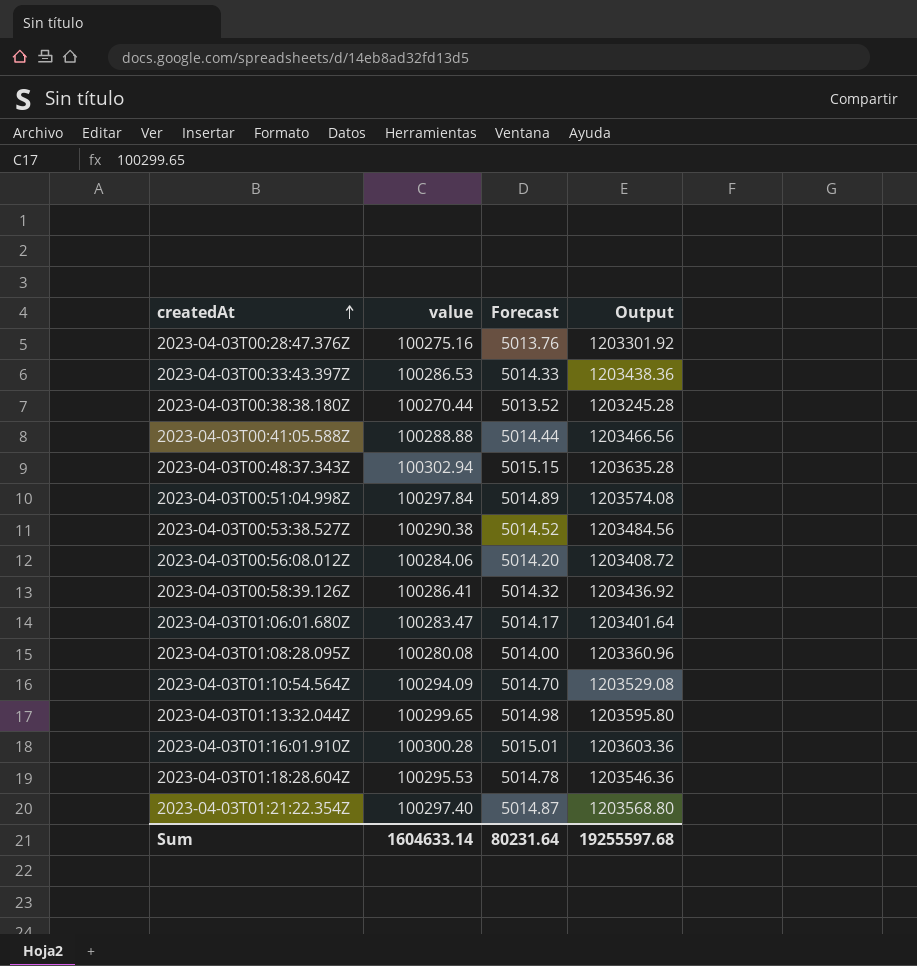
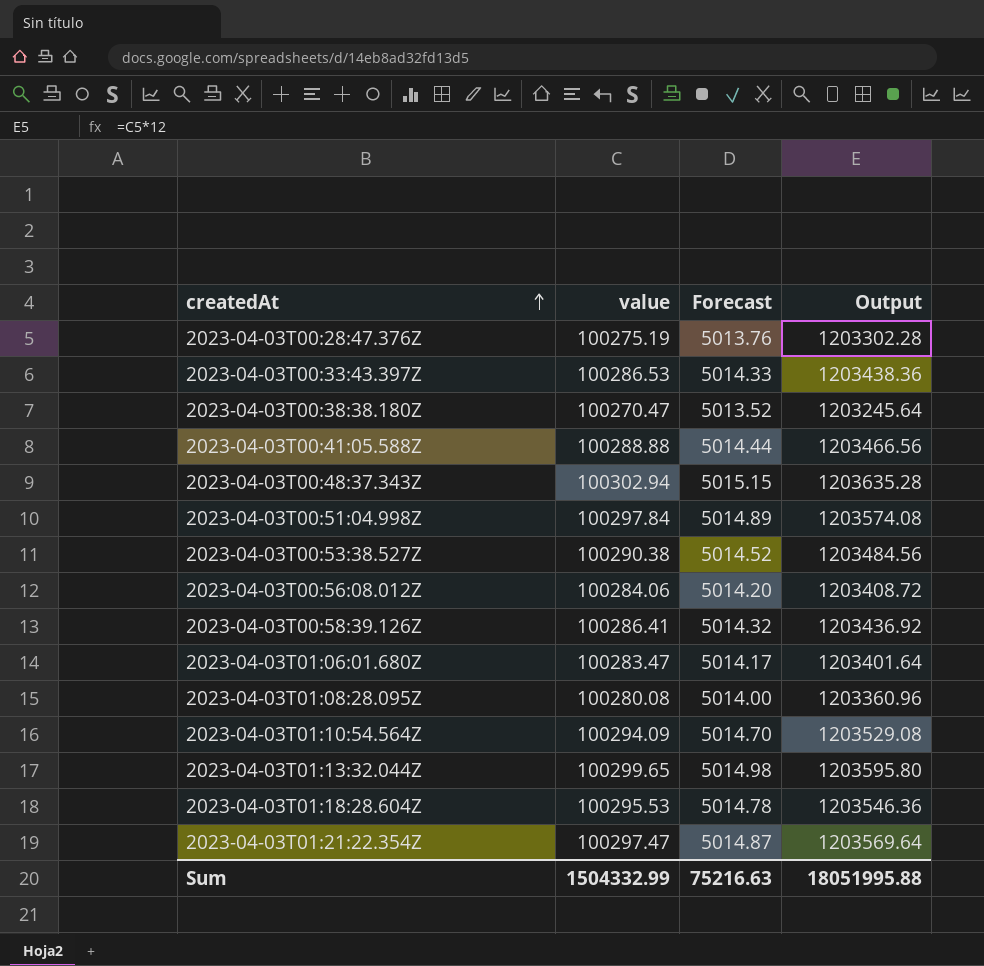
row 2023-04-03T01:16:01.910Z: 100300.28 | 5015.01 | 1203603.36 -> none
2023-04-03T00:28:47.376Z | value: 100275.16 -> 100275.19
2023-04-03T00:28:47.376Z | Output: 1203301.92 -> 1203302.28
2023-04-03T00:38:38.180Z | value: 100270.44 -> 100270.47
2023-04-03T00:38:38.180Z | Output: 1203245.28 -> 1203245.64
2023-04-03T01:21:22.354Z | value: 100297.40 -> 100297.47
2023-04-03T01:21:22.354Z | Output: 1203568.80 -> 1203569.64
Sum | value: 1604633.14 -> 1504332.99
Sum | Forecast: 80231.64 -> 75216.63
Sum | Output: 19255597.68 -> 18051995.88

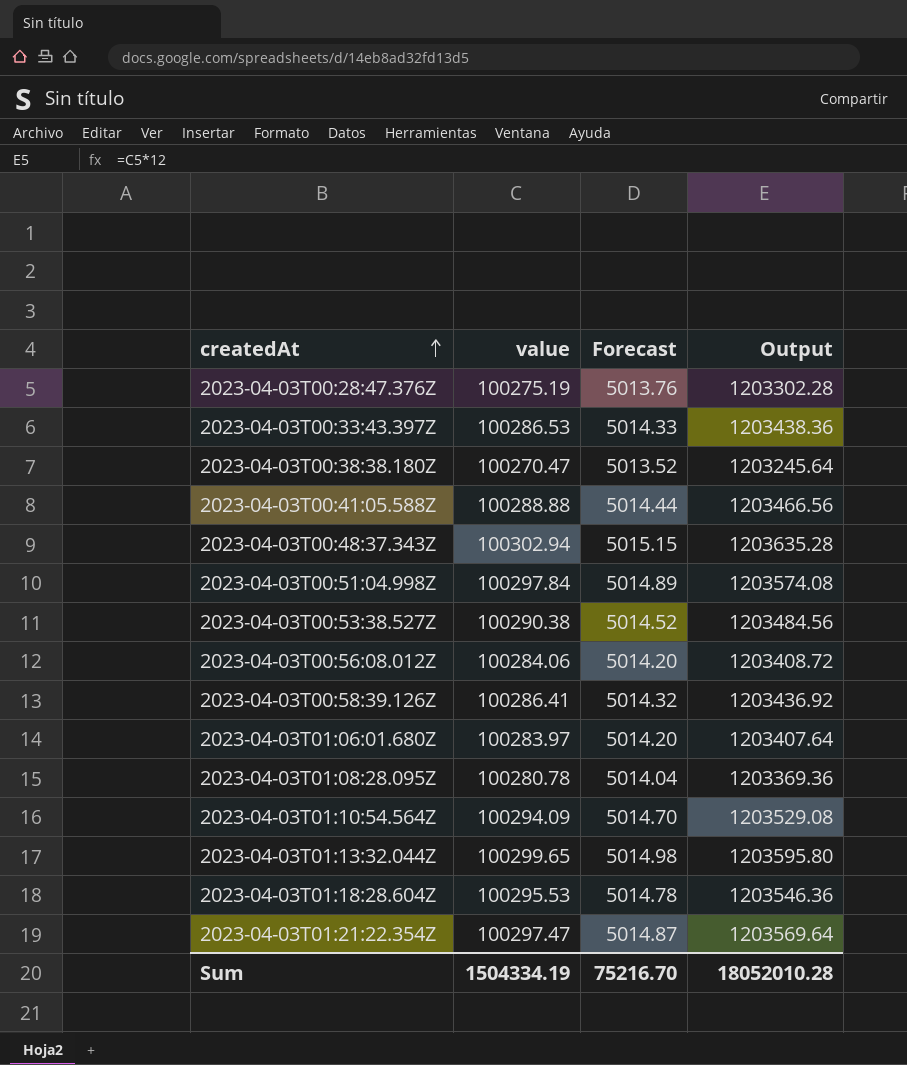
2023-04-03T01:06:01.680Z | value: 100283.47 -> 100283.97
2023-04-03T01:06:01.680Z | Forecast: 5014.17 -> 5014.20
2023-04-03T01:06:01.680Z | Output: 1203401.64 -> 1203407.64
2023-04-03T01:08:28.095Z | value: 100280.08 -> 100280.78
2023-04-03T01:08:28.095Z | Forecast: 5014.00 -> 5014.04
2023-04-03T01:08:28.095Z | Output: 1203360.96 -> 1203369.36
Sum | value: 1504332.99 -> 1504334.19
Sum | Forecast: 75216.63 -> 75216.70
Sum | Output: 18051995.88 -> 18052010.28

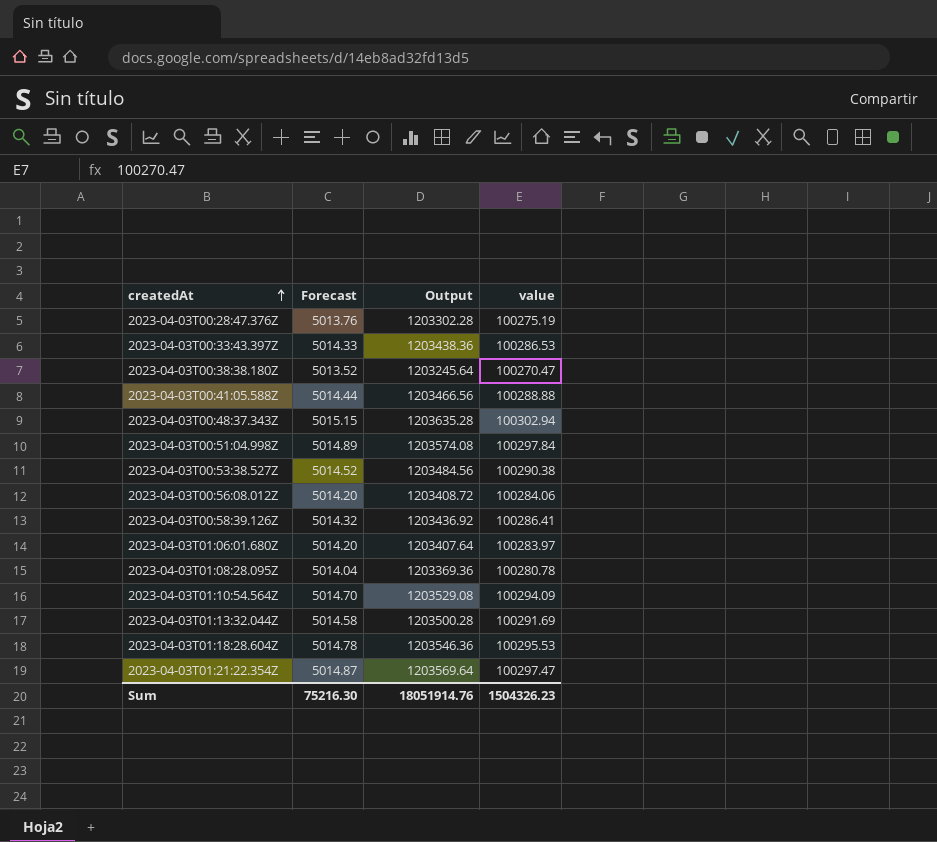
column value | position: 2 -> 4
2023-04-03T01:13:32.044Z | Forecast: 5014.98 -> 5014.58
2023-04-03T01:13:32.044Z | Output: 1203595.80 -> 1203500.28
2023-04-03T01:13:32.044Z | value: 100299.65 -> 100291.69
Sum | Forecast: 75216.70 -> 75216.30
Sum | Output: 18052010.28 -> 18051914.76
Sum | value: 1504334.19 -> 1504326.23

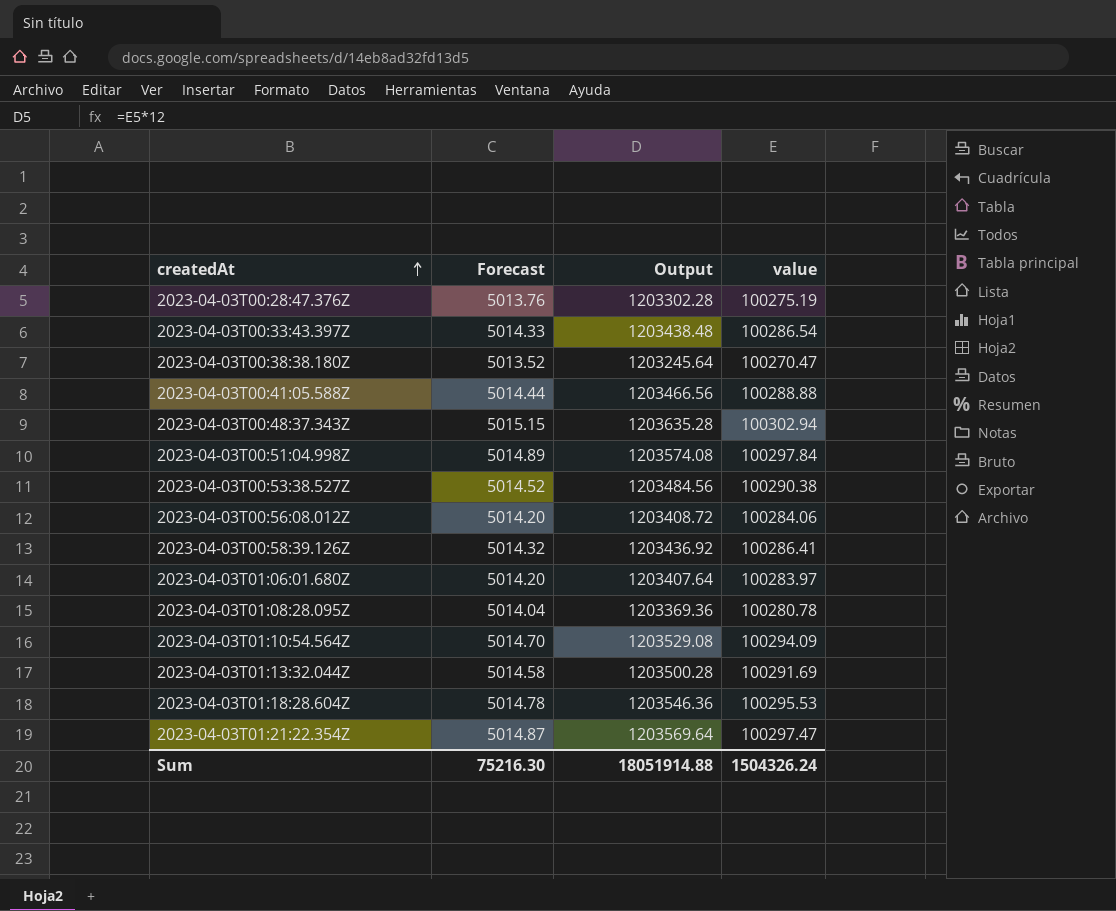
2023-04-03T00:33:43.397Z | Output: 1203438.36 -> 1203438.48
2023-04-03T00:33:43.397Z | value: 100286.53 -> 100286.54
Sum | Output: 18051914.76 -> 18051914.88
Sum | value: 1504326.23 -> 1504326.24

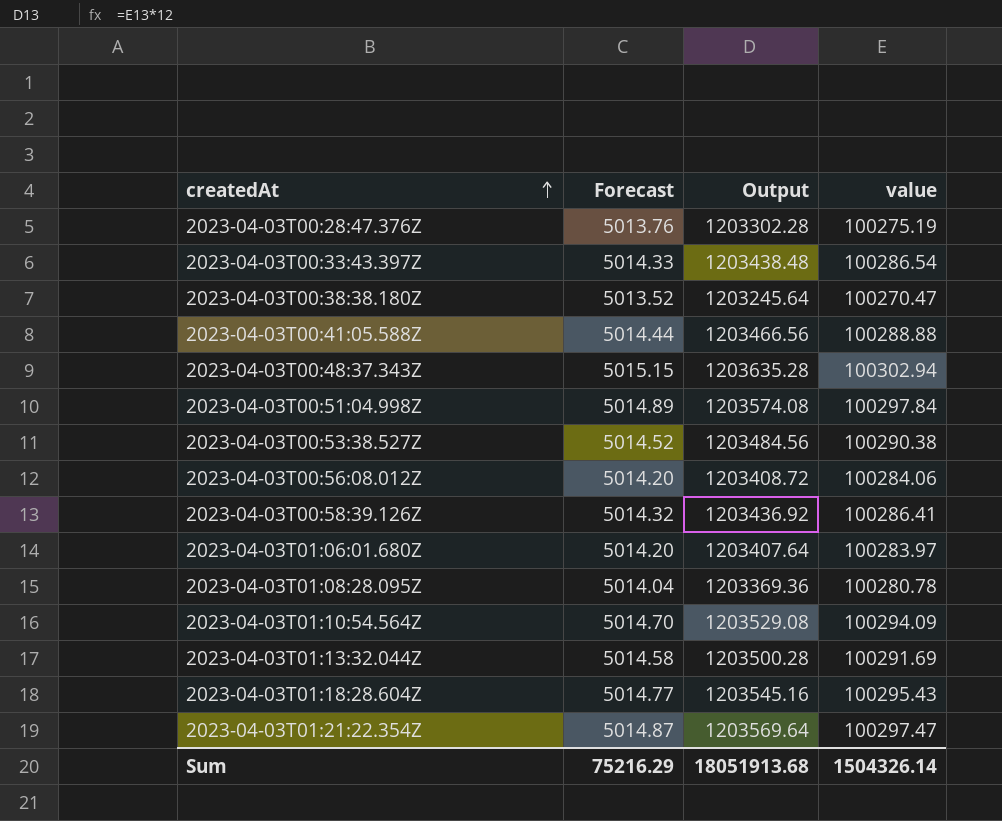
2023-04-03T01:18:28.604Z | Forecast: 5014.78 -> 5014.77
2023-04-03T01:18:28.604Z | Output: 1203546.36 -> 1203545.16
2023-04-03T01:18:28.604Z | value: 100295.53 -> 100295.43
Sum | Forecast: 75216.30 -> 75216.29
Sum | Output: 18051914.88 -> 18051913.68
Sum | value: 1504326.24 -> 1504326.14

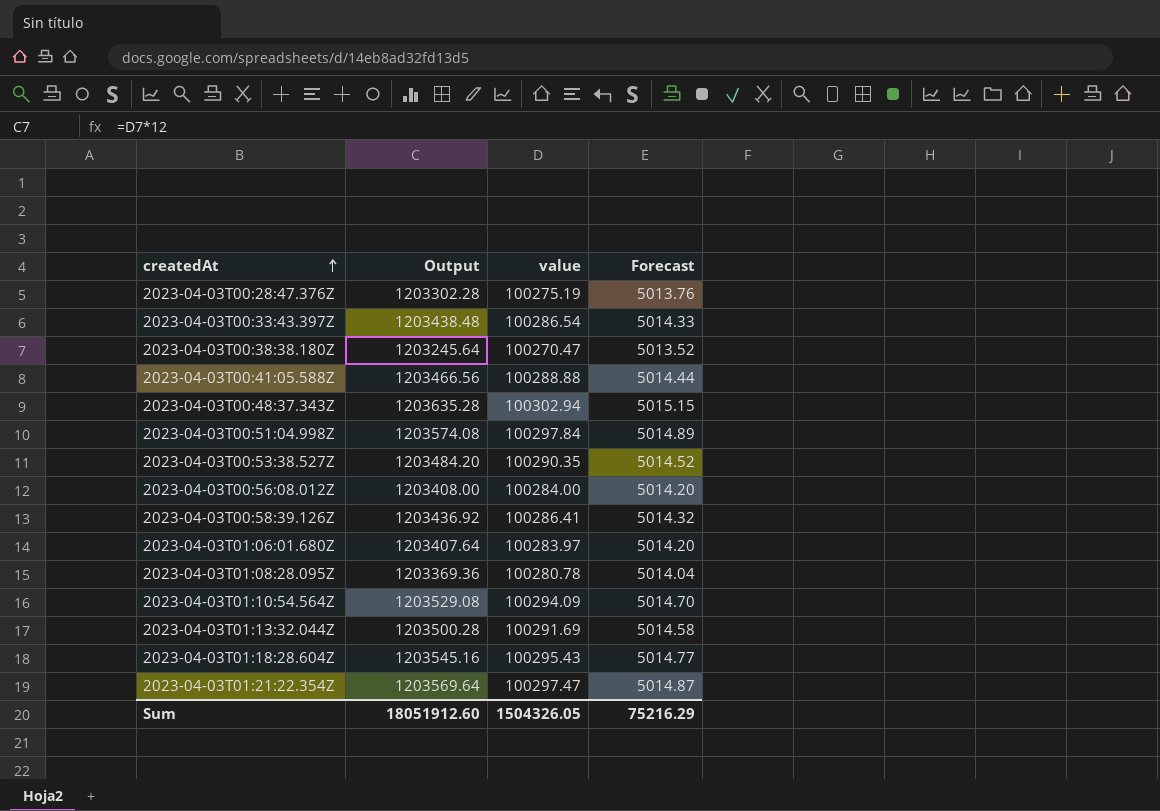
column Forecast | position: 2 -> 4
2023-04-03T00:53:38.527Z | Output: 1203484.56 -> 1203484.20
2023-04-03T00:53:38.527Z | value: 100290.38 -> 100290.35
2023-04-03T00:56:08.012Z | Output: 1203408.72 -> 1203408.00
2023-04-03T00:56:08.012Z | value: 100284.06 -> 100284.00
Sum | Output: 18051913.68 -> 18051912.60
Sum | value: 1504326.14 -> 1504326.05

